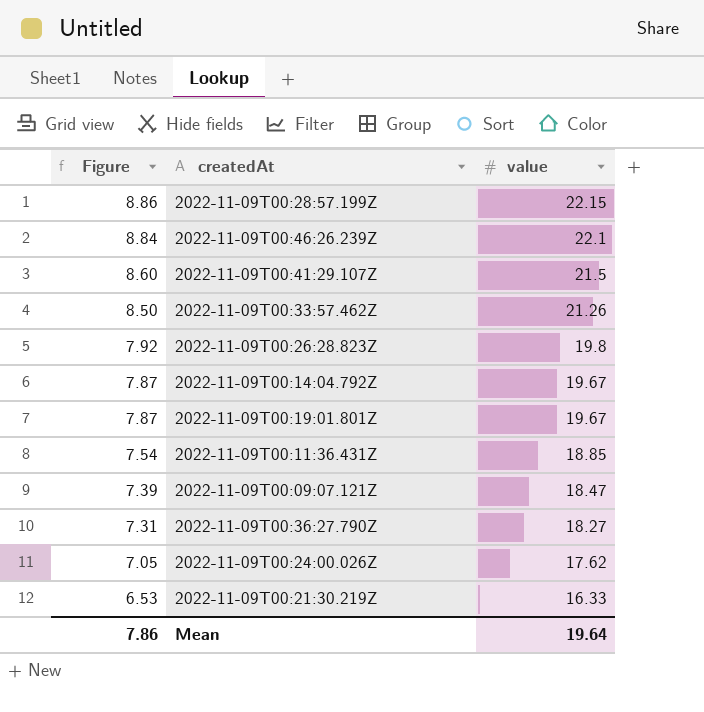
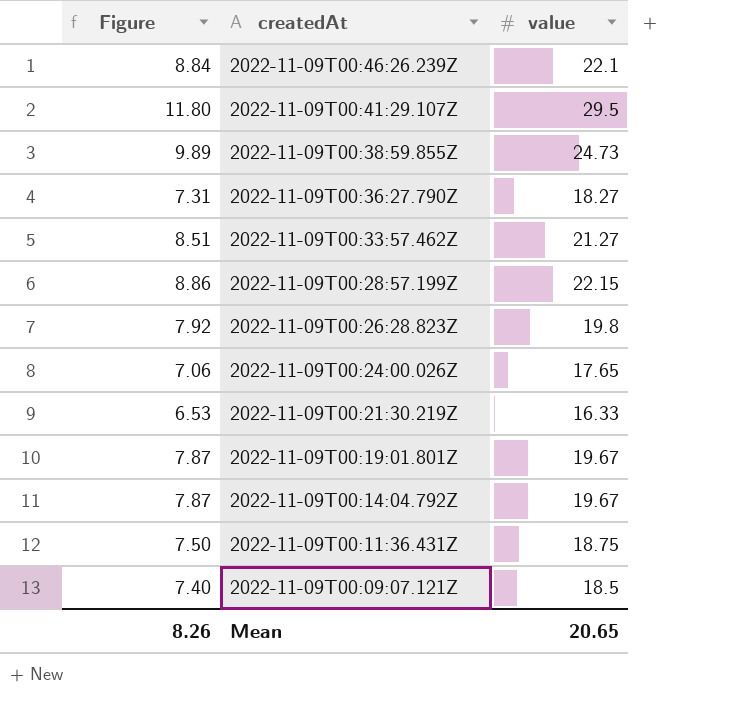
row order: Figure descending -> createdAt descending
2022-11-09T00:41:29.107Z | Figure: 8.60 -> 11.80
2022-11-09T00:41:29.107Z | value: 21.5 -> 29.5
row 2022-11-09T00:38:59.855Z: none -> 9.89 | 24.73
2022-11-09T00:33:57.462Z | Figure: 8.50 -> 8.51
2022-11-09T00:33:57.462Z | value: 21.26 -> 21.27
2022-11-09T00:24:00.026Z | Figure: 7.05 -> 7.06
2022-11-09T00:24:00.026Z | value: 17.62 -> 17.65
2022-11-09T00:11:36.431Z | Figure: 7.54 -> 7.50
2022-11-09T00:11:36.431Z | value: 18.85 -> 18.75
2022-11-09T00:09:07.121Z | Figure: 7.39 -> 7.40
2022-11-09T00:09:07.121Z | value: 18.47 -> 18.5
Mean | Figure: 7.86 -> 8.26
Mean | value: 19.64 -> 20.65

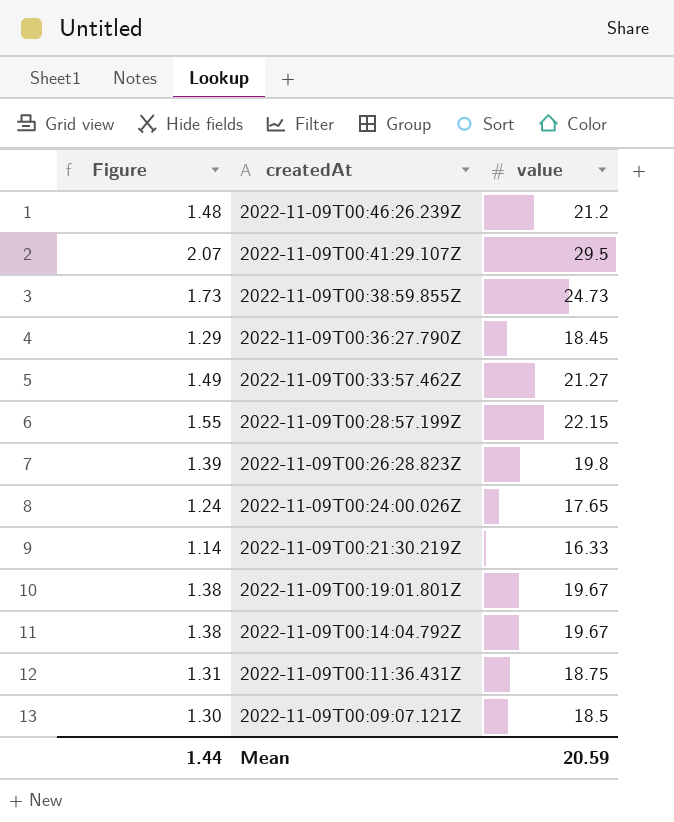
column Figure | formula: [value] * 0.4 -> [value] * 0.07
2022-11-09T00:46:26.239Z | value: 22.1 -> 21.2
2022-11-09T00:36:27.790Z | value: 18.27 -> 18.45
Mean | Figure: 8.26 -> 1.44
Mean | value: 20.65 -> 20.59

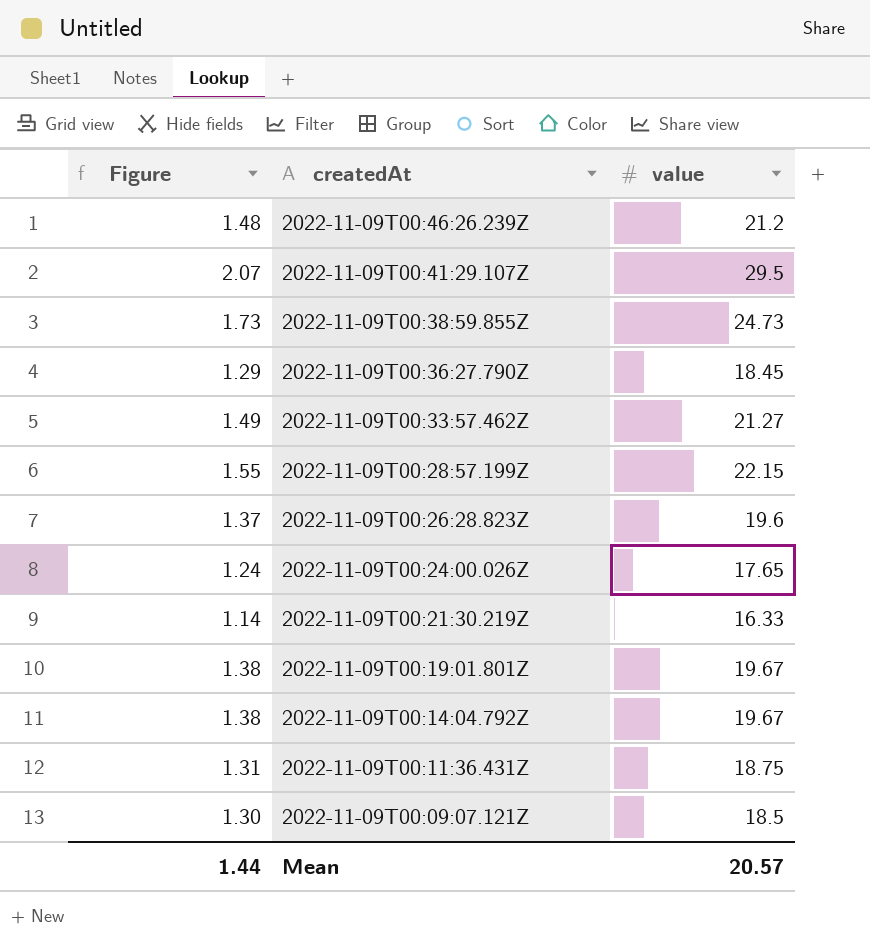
2022-11-09T00:26:28.823Z | Figure: 1.39 -> 1.37
2022-11-09T00:26:28.823Z | value: 19.8 -> 19.6
Mean | value: 20.59 -> 20.57

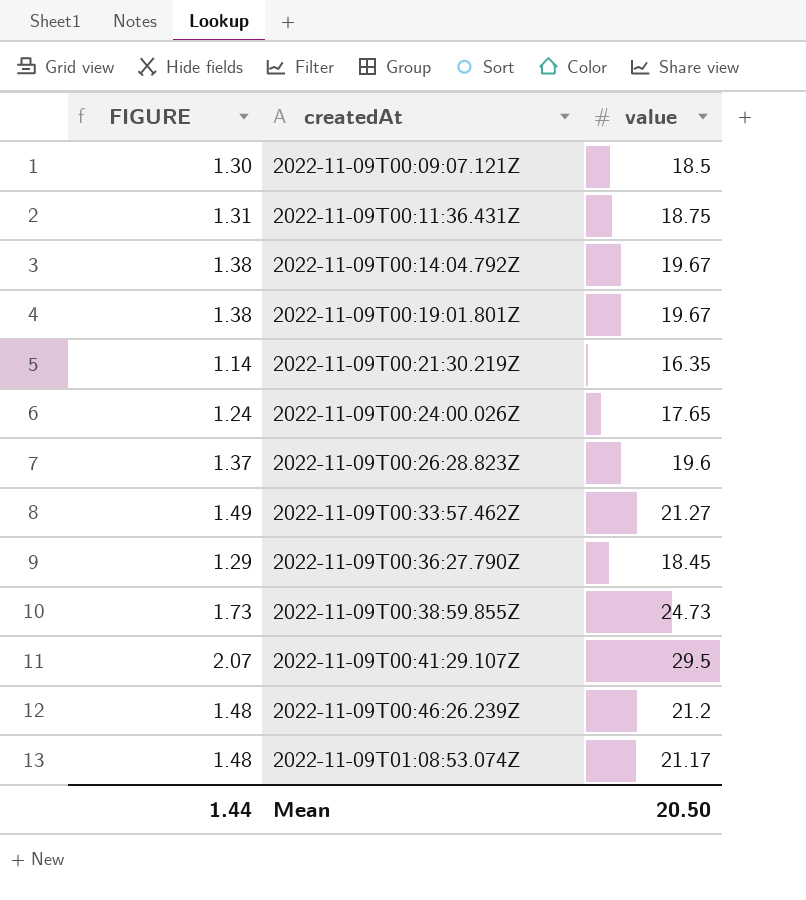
row order: createdAt descending -> createdAt ascending
column name: Figure -> FIGURE
row 2022-11-09T00:28:57.199Z: 1.55 | 22.15 -> none
2022-11-09T00:21:30.219Z | value: 16.33 -> 16.35
row 2022-11-09T01:08:53.074Z: none -> 1.48 | 21.17
Mean | value: 20.57 -> 20.50

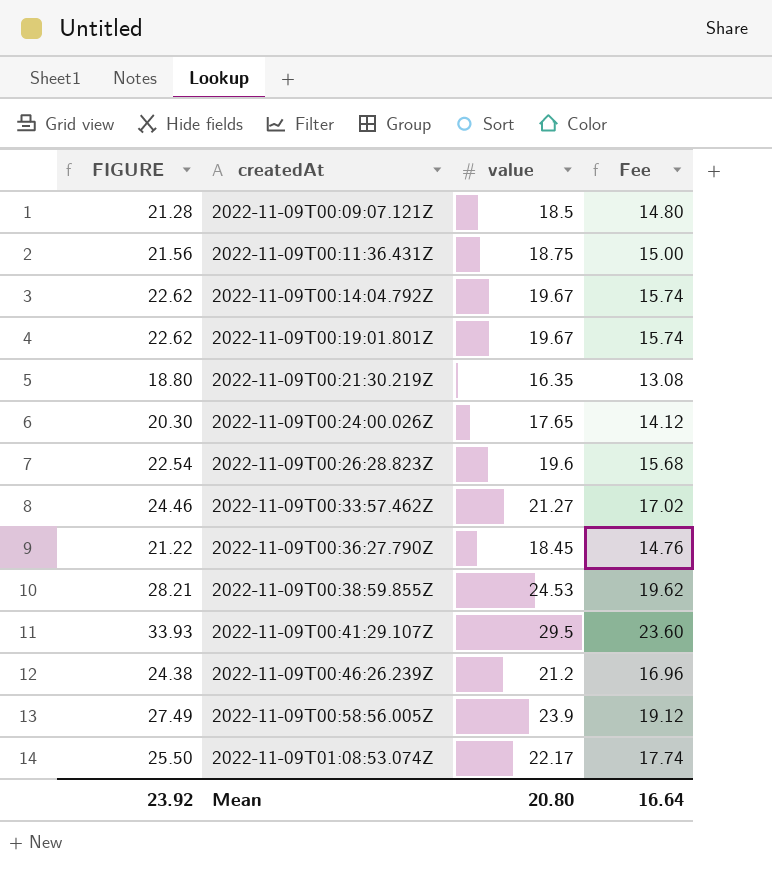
column FIGURE | formula: [value] * 0.07 -> [value] * 1.15
column Fee | formula: none -> [value] * 0.8
2022-11-09T00:38:59.855Z | value: 24.73 -> 24.53
row 2022-11-09T00:58:56.005Z: none -> 27.49 | 23.9 | 19.12
2022-11-09T01:08:53.074Z | value: 21.17 -> 22.17
Mean | FIGURE: 1.44 -> 23.92
Mean | value: 20.50 -> 20.80

